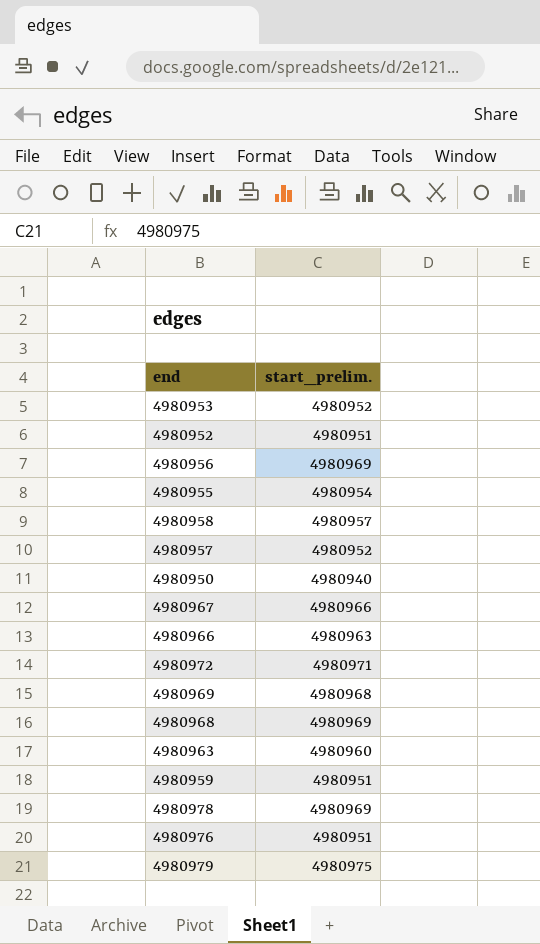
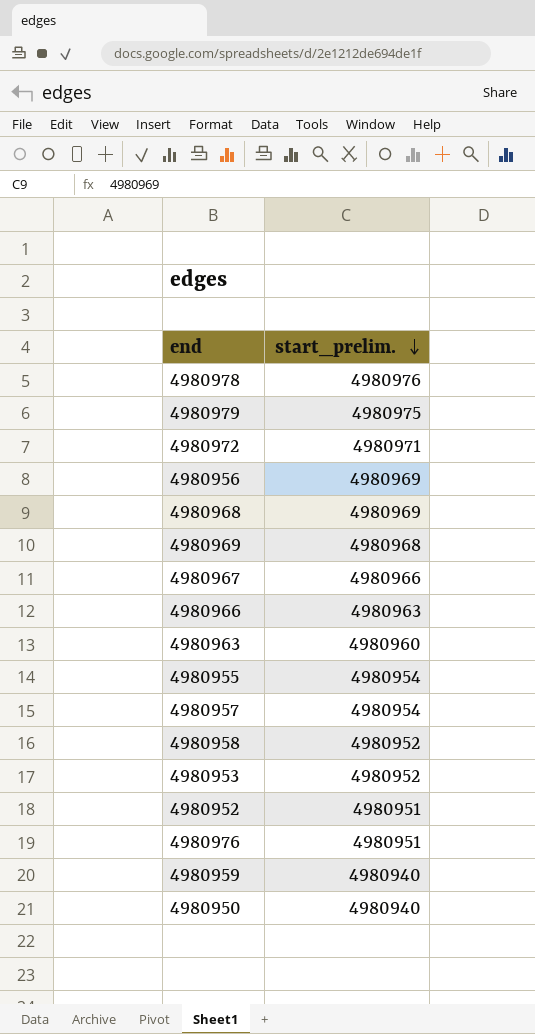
row order: none -> start_prelim. descending
4980978 | start_prelim.: 4980969 -> 4980976
4980957 | start_prelim.: 4980952 -> 4980954
4980958 | start_prelim.: 4980957 -> 4980952
4980959 | start_prelim.: 4980951 -> 4980940

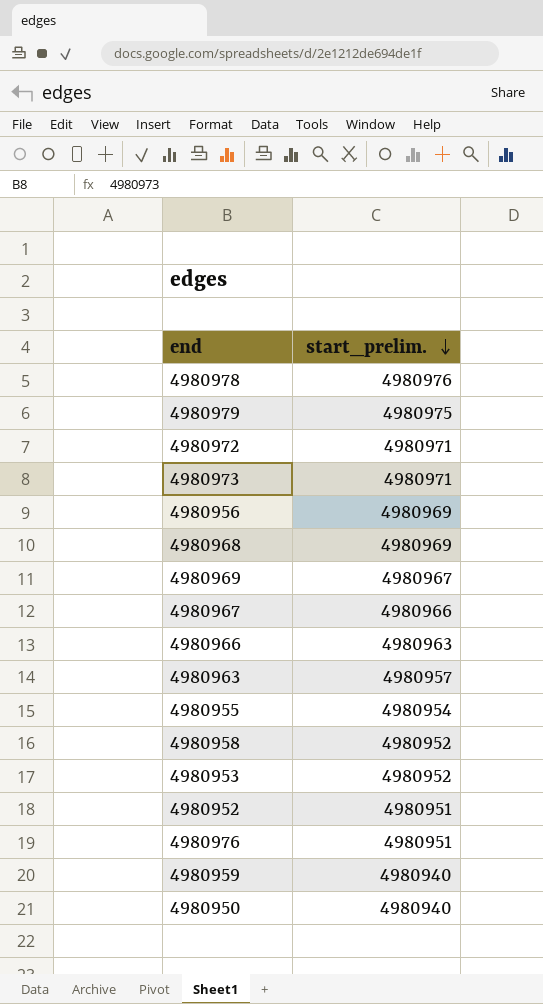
row 4980957: 4980954 -> none
row 4980973: none -> 4980971
4980969 | start_prelim.: 4980968 -> 4980967
4980963 | start_prelim.: 4980960 -> 4980957

